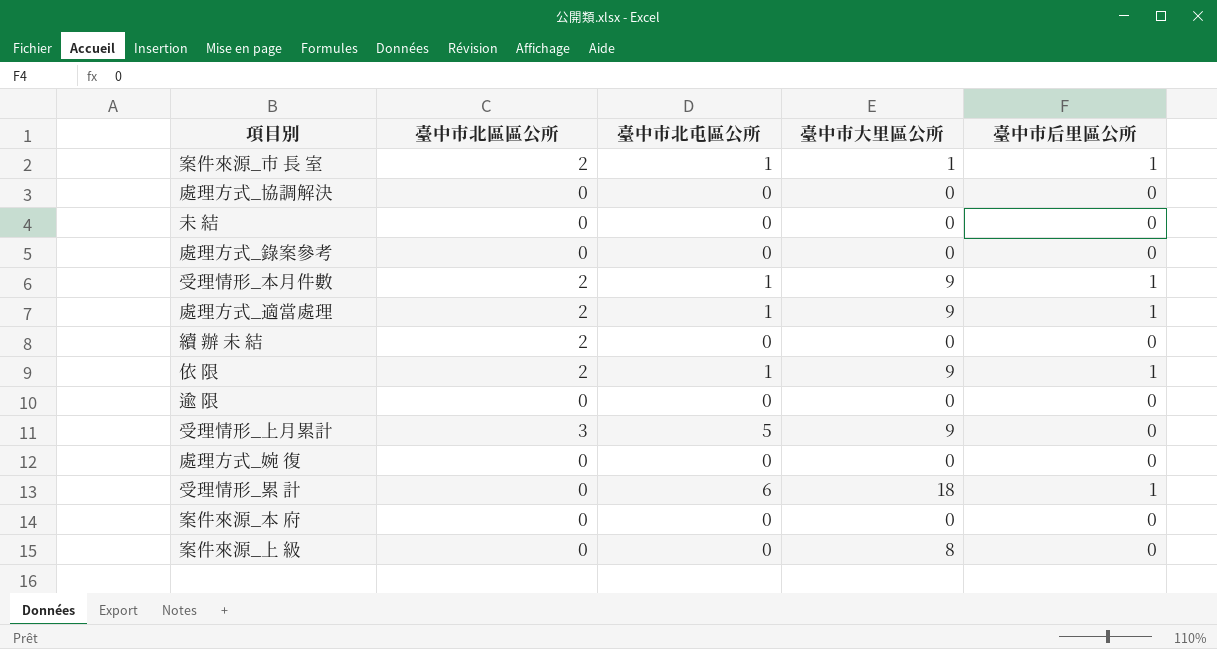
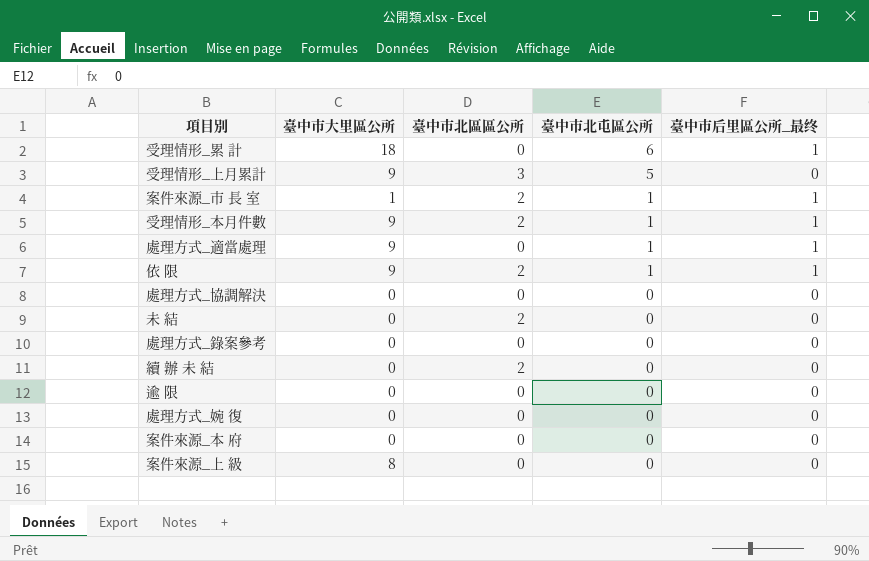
row order: none -> 臺中市北屯區公所 descending
column 臺中市大里區公所 | position: 4 -> 2
column name: 臺中市后里區公所 -> 臺中市后里區公所_最终
處理方式_適當處理 | 臺中市北區區公所: 2 -> 0
未 結 | 臺中市北區區公所: 0 -> 2

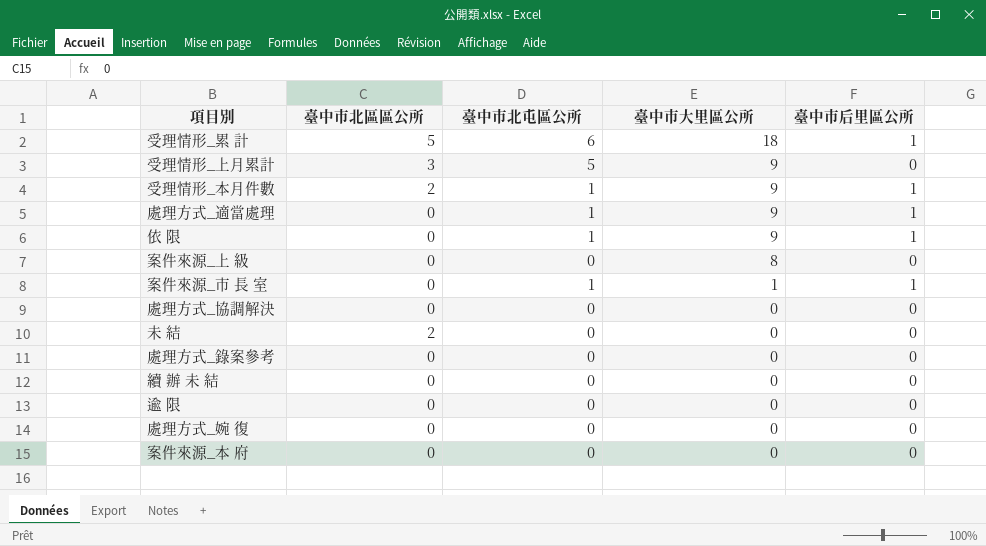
row order: 臺中市北屯區公所 descending -> 臺中市大里區公所 descending
column 臺中市大里區公所 | position: 2 -> 4
column name: 臺中市后里區公所_最终 -> 臺中市后里區公所
受理情形_累 計 | 臺中市北區區公所: 0 -> 5
依 限 | 臺中市北區區公所: 2 -> 0
案件來源_市 長 室 | 臺中市北區區公所: 2 -> 0
續 辦 未 結 | 臺中市北區區公所: 2 -> 0

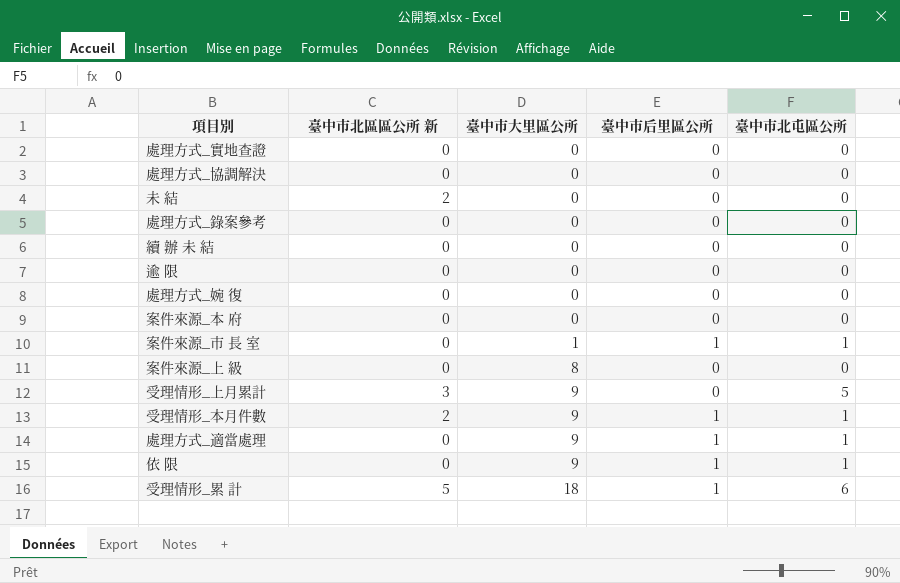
row order: 臺中市大里區公所 descending -> 臺中市大里區公所 ascending
column name: 臺中市北區區公所 -> 臺中市北區區公所 新
column 臺中市北屯區公所 | position: 3 -> 5
row 處理方式_實地查證: none -> 0 | 0 | 0 | 0

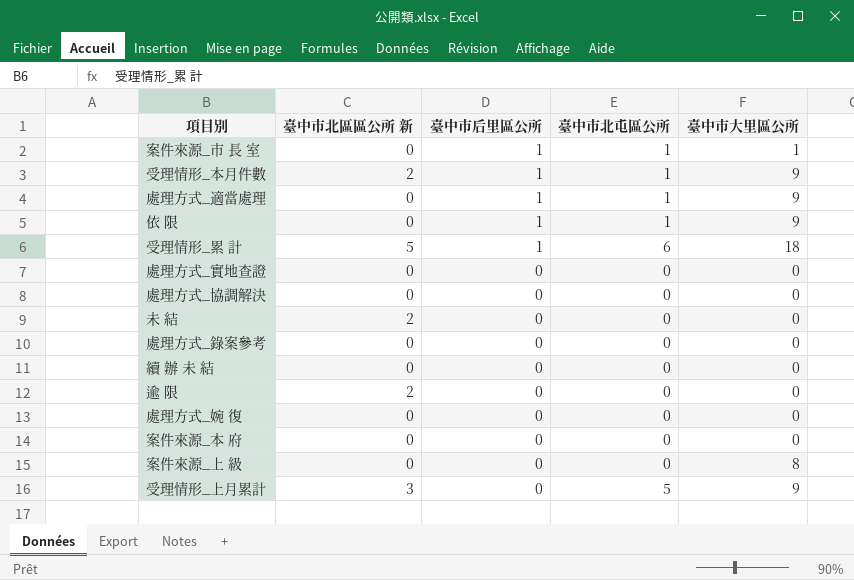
row order: 臺中市大里區公所 ascending -> 臺中市后里區公所 descending
column 臺中市大里區公所 | position: 3 -> 5
逾 限 | 臺中市北區區公所 新: 0 -> 2

